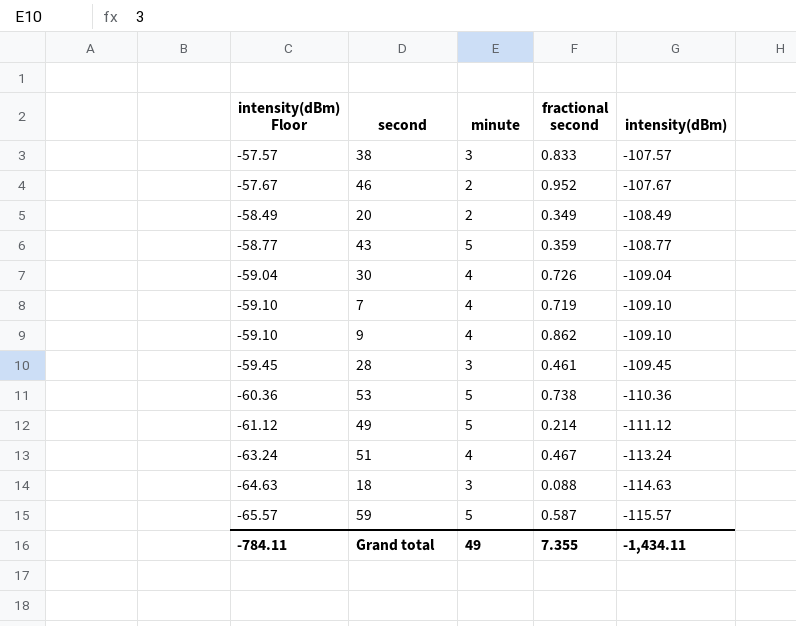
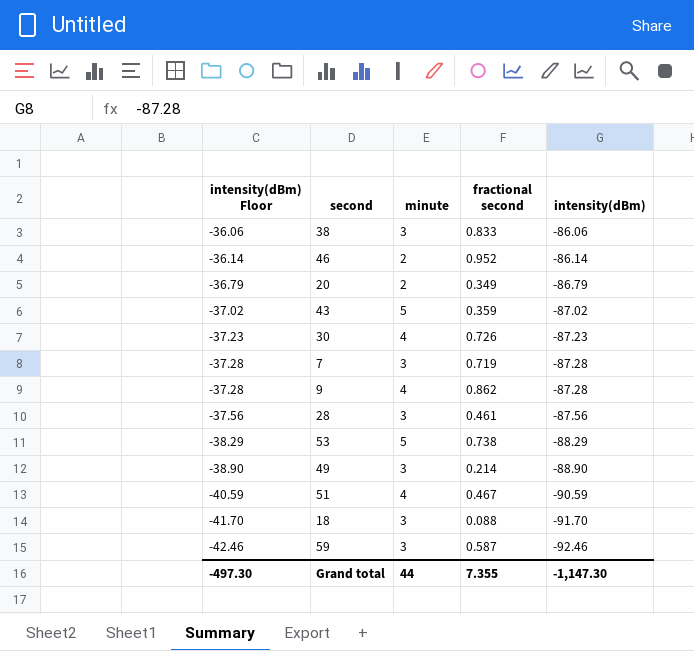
38 | intensity(dBm) Floor: -57.57 -> -36.06
38 | intensity(dBm): -107.57 -> -86.06
46 | intensity(dBm) Floor: -57.67 -> -36.14
46 | intensity(dBm): -107.67 -> -86.14
20 | intensity(dBm) Floor: -58.49 -> -36.79
20 | intensity(dBm): -108.49 -> -86.79
43 | intensity(dBm) Floor: -58.77 -> -37.02
43 | intensity(dBm): -108.77 -> -87.02
30 | intensity(dBm) Floor: -59.04 -> -37.23
30 | intensity(dBm): -109.04 -> -87.23
7 | intensity(dBm) Floor: -59.10 -> -37.28
7 | minute: 4 -> 3
7 | intensity(dBm): -109.10 -> -87.28
9 | intensity(dBm) Floor: -59.10 -> -37.28
9 | intensity(dBm): -109.10 -> -87.28
28 | intensity(dBm) Floor: -59.45 -> -37.56
28 | intensity(dBm): -109.45 -> -87.56
53 | intensity(dBm) Floor: -60.36 -> -38.29
53 | intensity(dBm): -110.36 -> -88.29
49 | intensity(dBm) Floor: -61.12 -> -38.90
49 | minute: 5 -> 3
49 | intensity(dBm): -111.12 -> -88.90
51 | intensity(dBm) Floor: -63.24 -> -40.59
51 | intensity(dBm): -113.24 -> -90.59
18 | intensity(dBm) Floor: -64.63 -> -41.70
18 | intensity(dBm): -114.63 -> -91.70
59 | intensity(dBm) Floor: -65.57 -> -42.46
59 | minute: 5 -> 3
59 | intensity(dBm): -115.57 -> -92.46
Grand total | intensity(dBm) Floor: -784.11 -> -497.30
Grand total | minute: 49 -> 44
Grand total | intensity(dBm): -1,434.11 -> -1,147.30

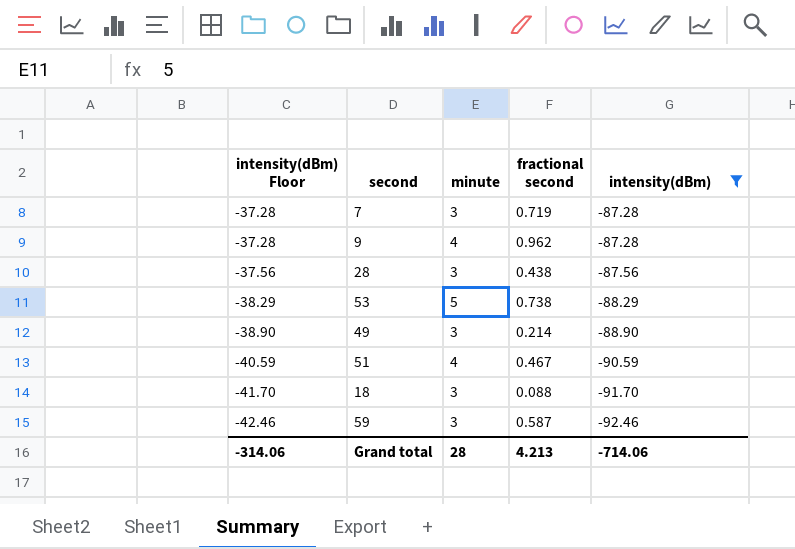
filter: none -> intensity(dBm) <= -87.28
9 | fractional second: 0.862 -> 0.962
28 | fractional second: 0.461 -> 0.438
Grand total | intensity(dBm) Floor: -497.30 -> -314.06
Grand total | minute: 44 -> 28
Grand total | fractional second: 7.355 -> 4.213
Grand total | intensity(dBm): -1,147.30 -> -714.06

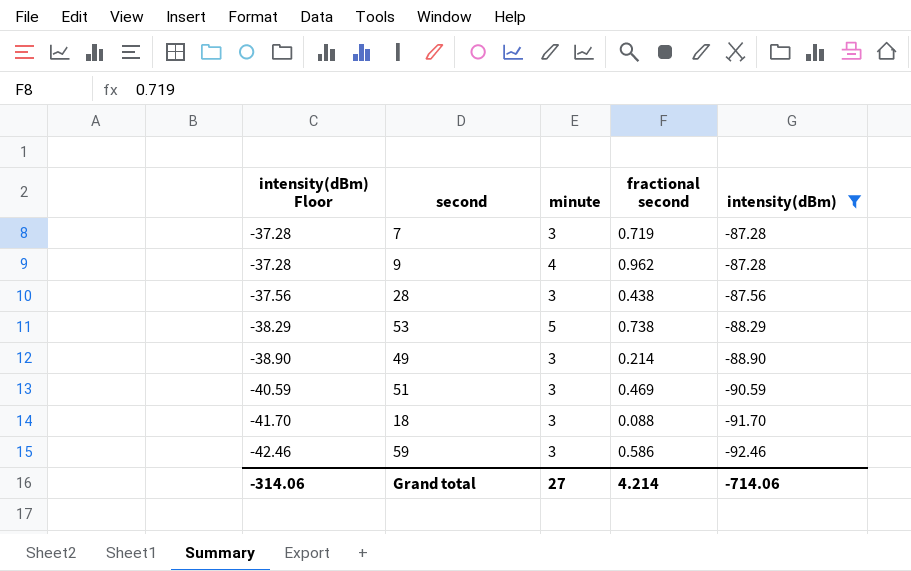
51 | minute: 4 -> 3
51 | fractional second: 0.467 -> 0.469
59 | fractional second: 0.587 -> 0.586
Grand total | minute: 28 -> 27
Grand total | fractional second: 4.213 -> 4.214

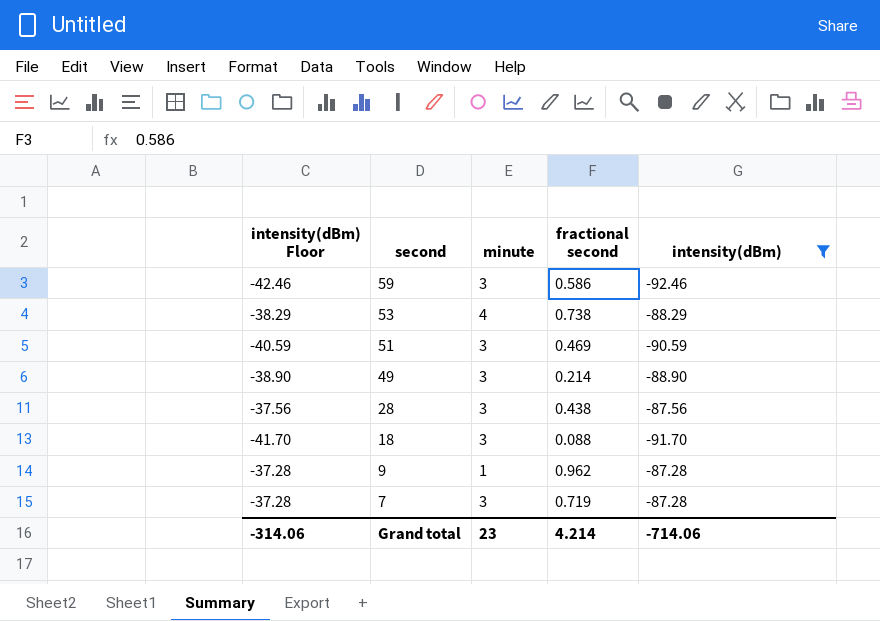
row order: intensity(dBm) Floor descending -> second descending
53 | minute: 5 -> 4
9 | minute: 4 -> 1
Grand total | minute: 27 -> 23

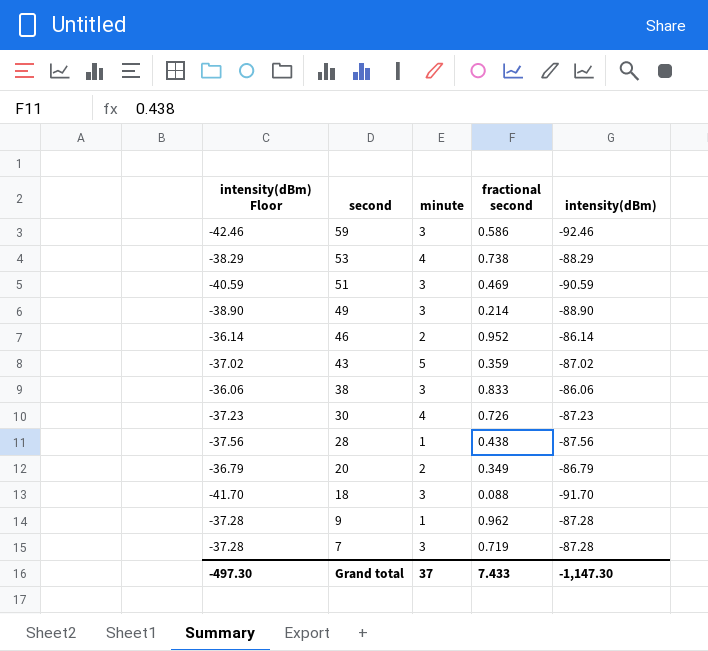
filter: intensity(dBm) <= -87.28 -> none
28 | minute: 3 -> 1
Grand total | intensity(dBm) Floor: -314.06 -> -497.30
Grand total | minute: 23 -> 37
Grand total | fractional second: 4.214 -> 7.433
Grand total | intensity(dBm): -714.06 -> -1,147.30

